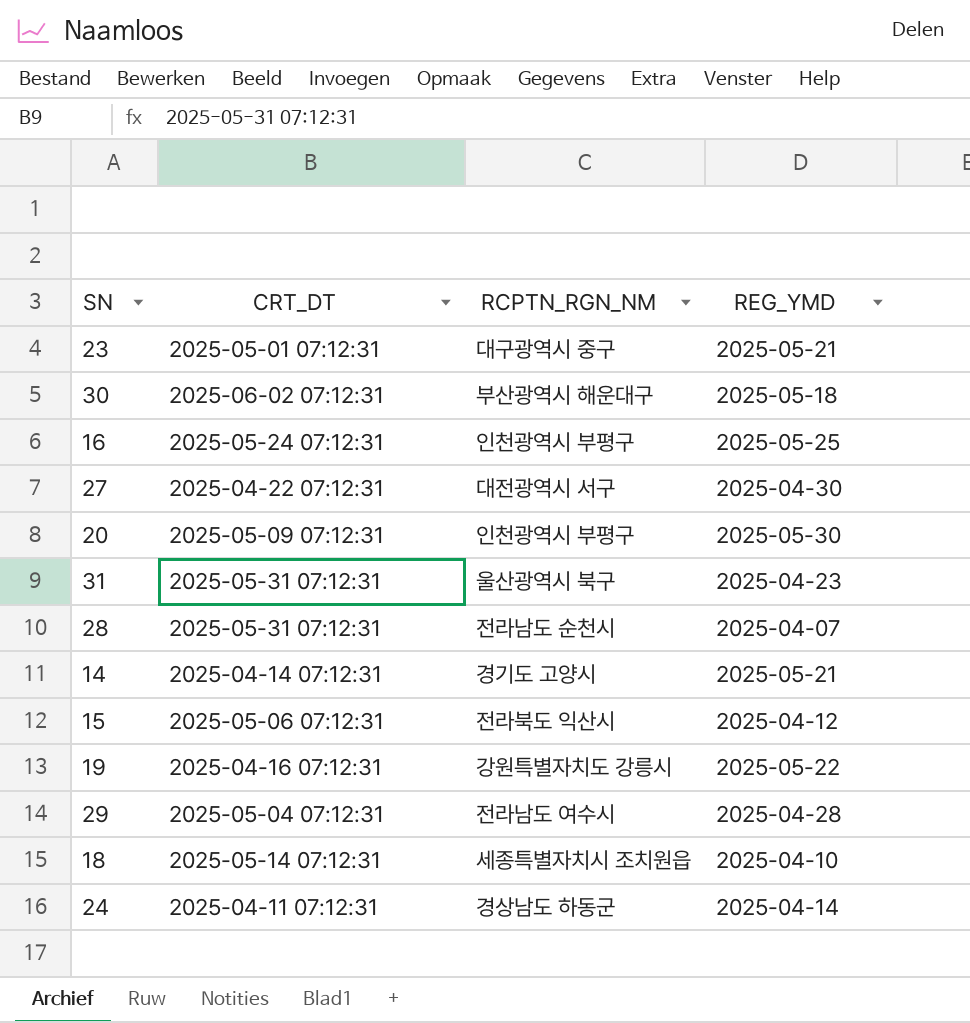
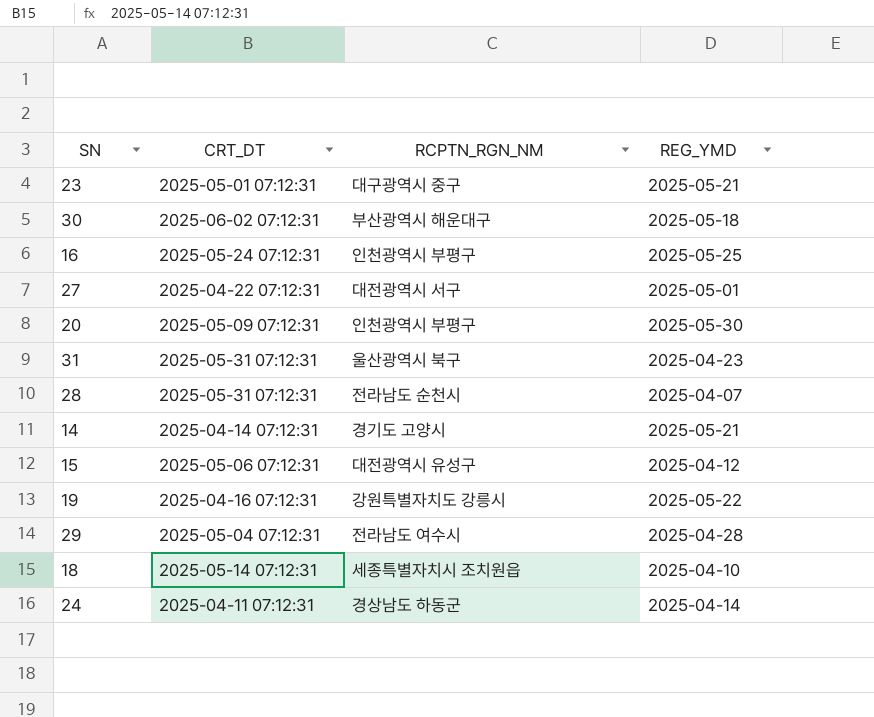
27 | REG_YMD: 2025-04-30 -> 2025-05-01
15 | RCPTN_RGN_NM: 전라북도 익산시 -> 대전광역시 유성구

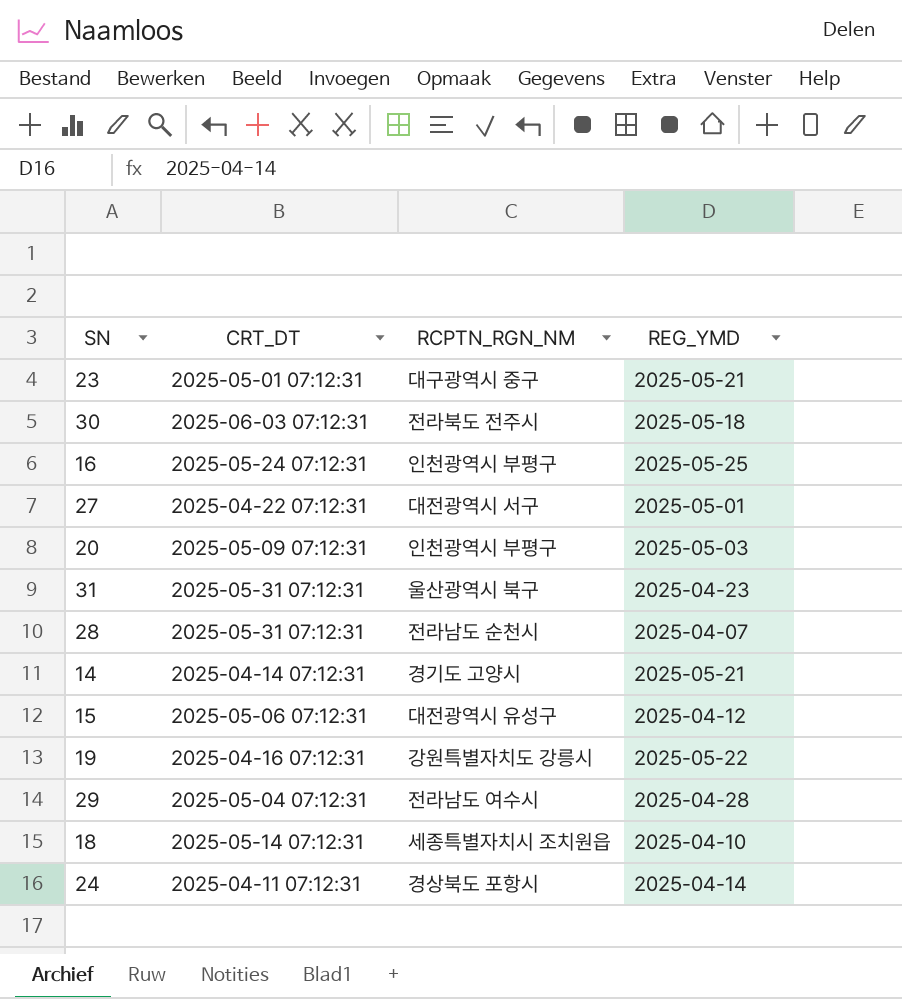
30 | CRT_DT: 2025-06-02 07:12:31 -> 2025-06-03 07:12:31
30 | RCPTN_RGN_NM: 부산광역시 해운대구 -> 전라북도 전주시
20 | REG_YMD: 2025-05-30 -> 2025-05-03
24 | RCPTN_RGN_NM: 경상남도 하동군 -> 경상북도 포항시

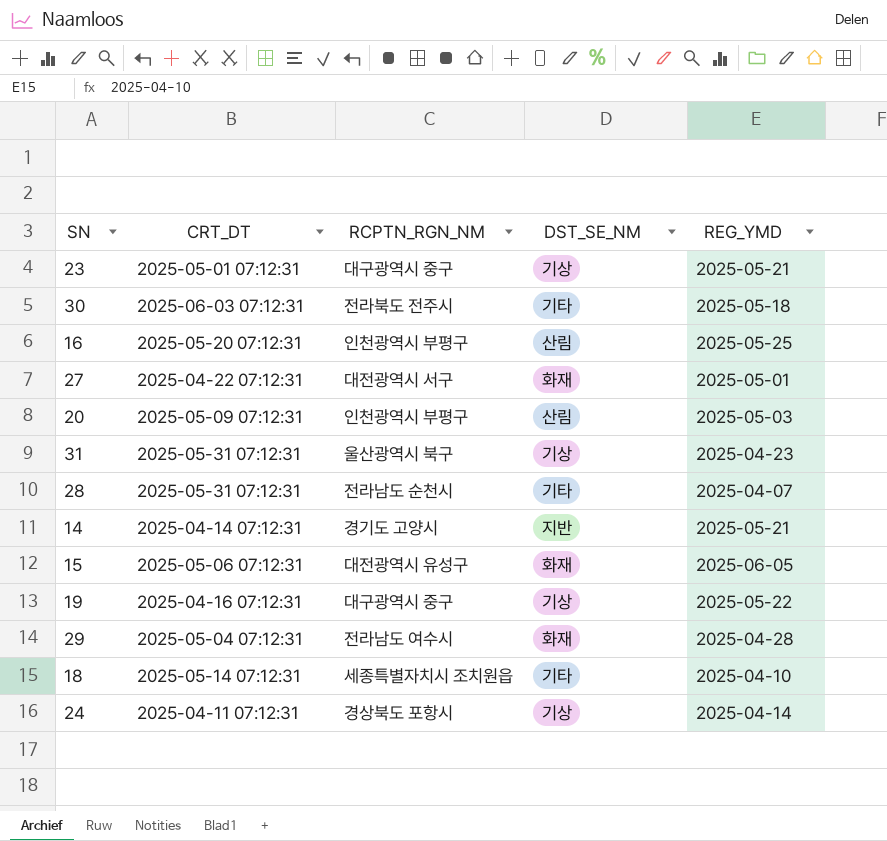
column DST_SE_NM | position: none -> 4
16 | CRT_DT: 2025-05-24 07:12:31 -> 2025-05-20 07:12:31
15 | REG_YMD: 2025-04-12 -> 2025-06-05
19 | RCPTN_RGN_NM: 강원특별자치도 강릉시 -> 대구광역시 중구

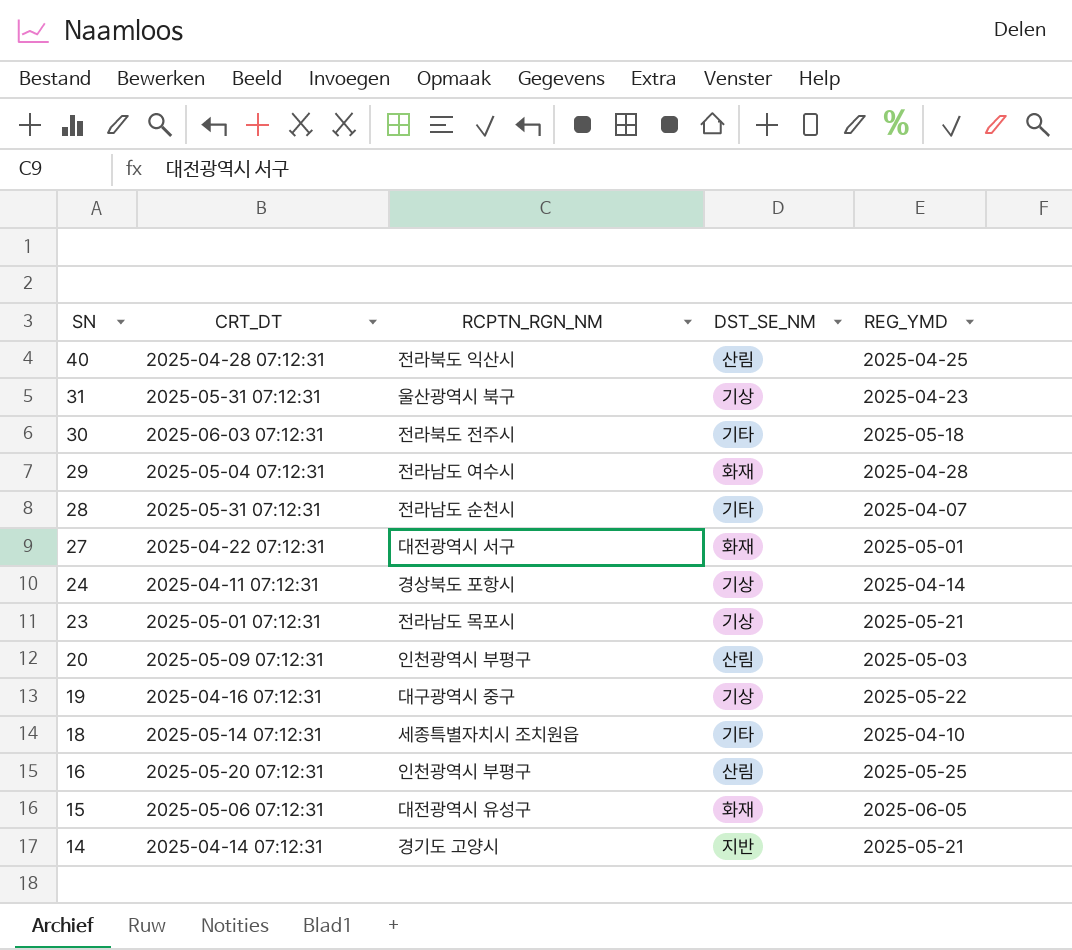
row order: none -> SN descending
row 40: none -> 2025-04-28 07:12:31 | 전라북도 익산시 | 산림 | 2025-04-25
23 | RCPTN_RGN_NM: 대구광역시 중구 -> 전라남도 목포시

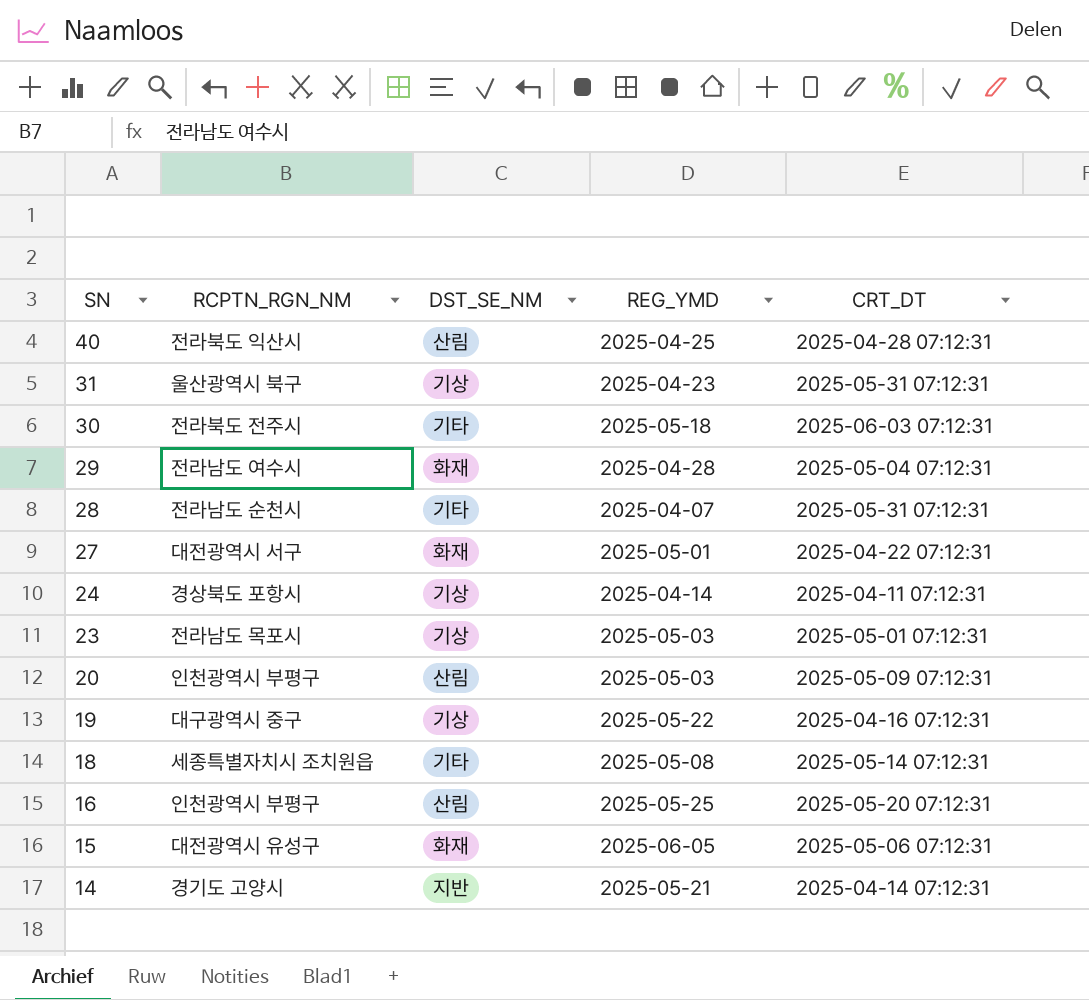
column CRT_DT | position: 2 -> 5
23 | REG_YMD: 2025-05-21 -> 2025-05-03
18 | REG_YMD: 2025-04-10 -> 2025-05-08

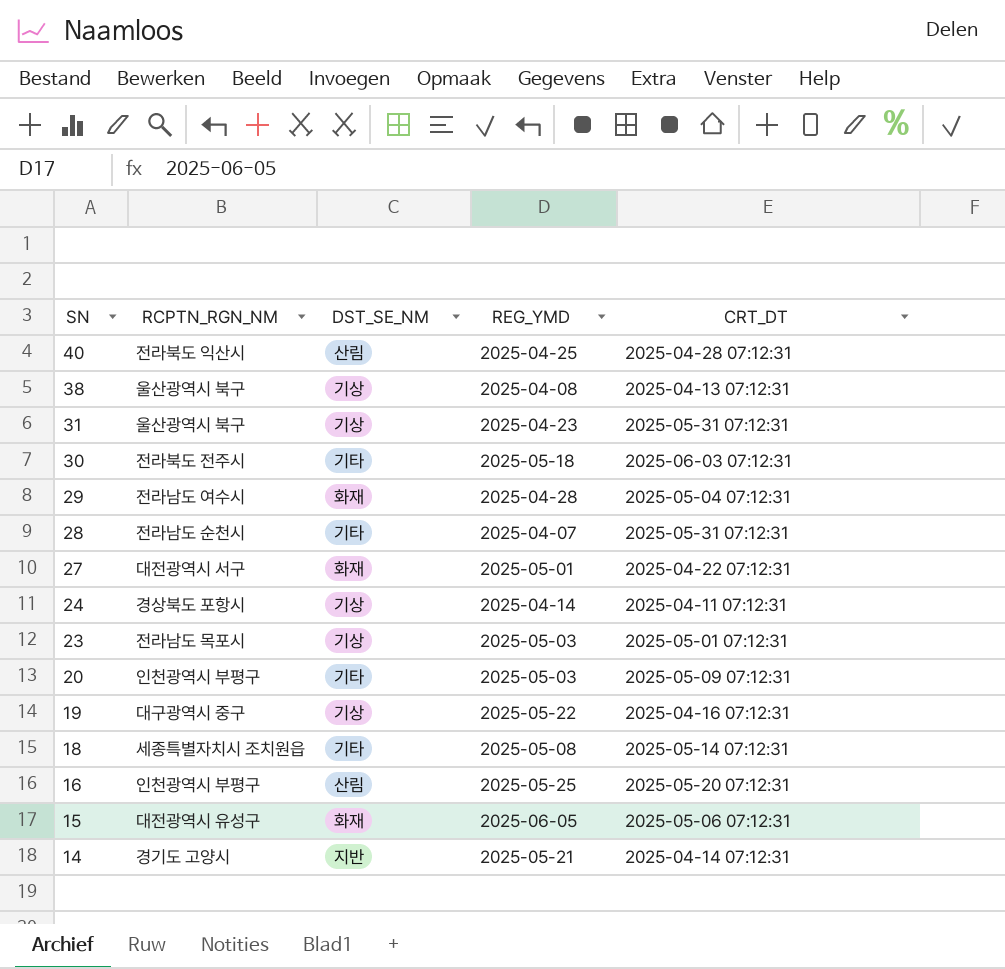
row 38: none -> 울산광역시 북구 | 기상 | 2025-04-08 | 2025-04-13 07:12:31
20 | DST_SE_NM: 산림 -> 기타

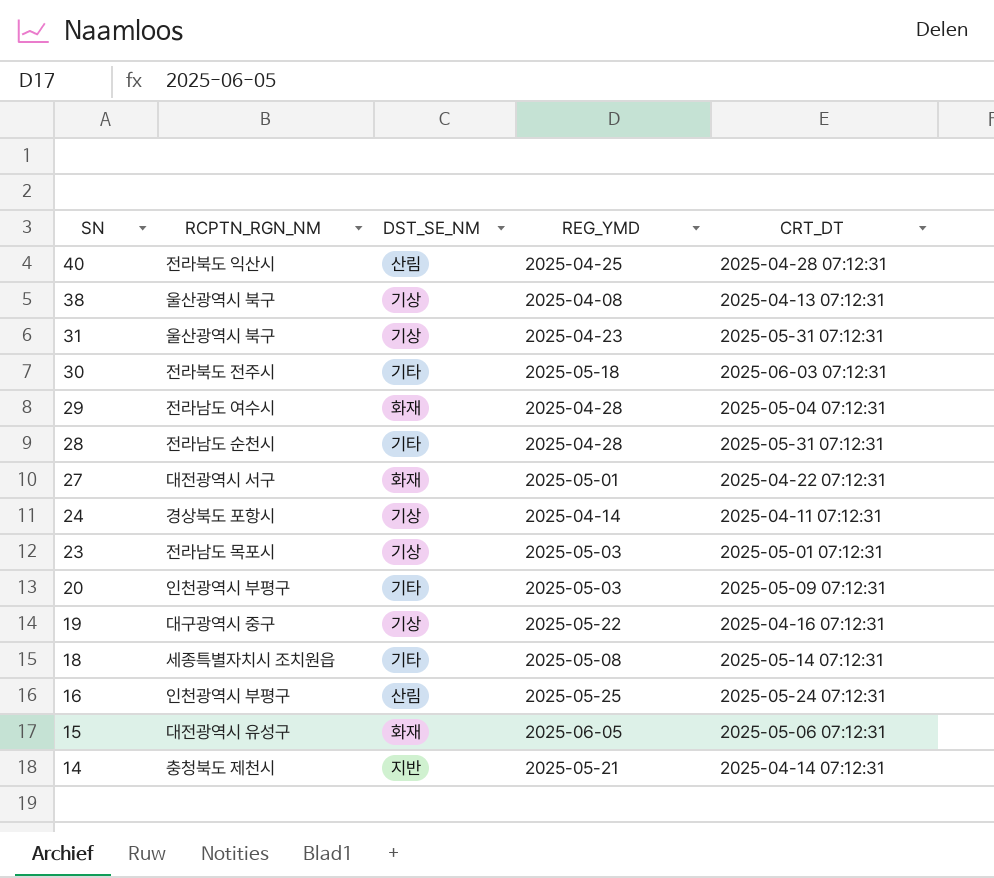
28 | REG_YMD: 2025-04-07 -> 2025-04-28
16 | CRT_DT: 2025-05-20 07:12:31 -> 2025-05-24 07:12:31
14 | RCPTN_RGN_NM: 경기도 고양시 -> 충청북도 제천시

